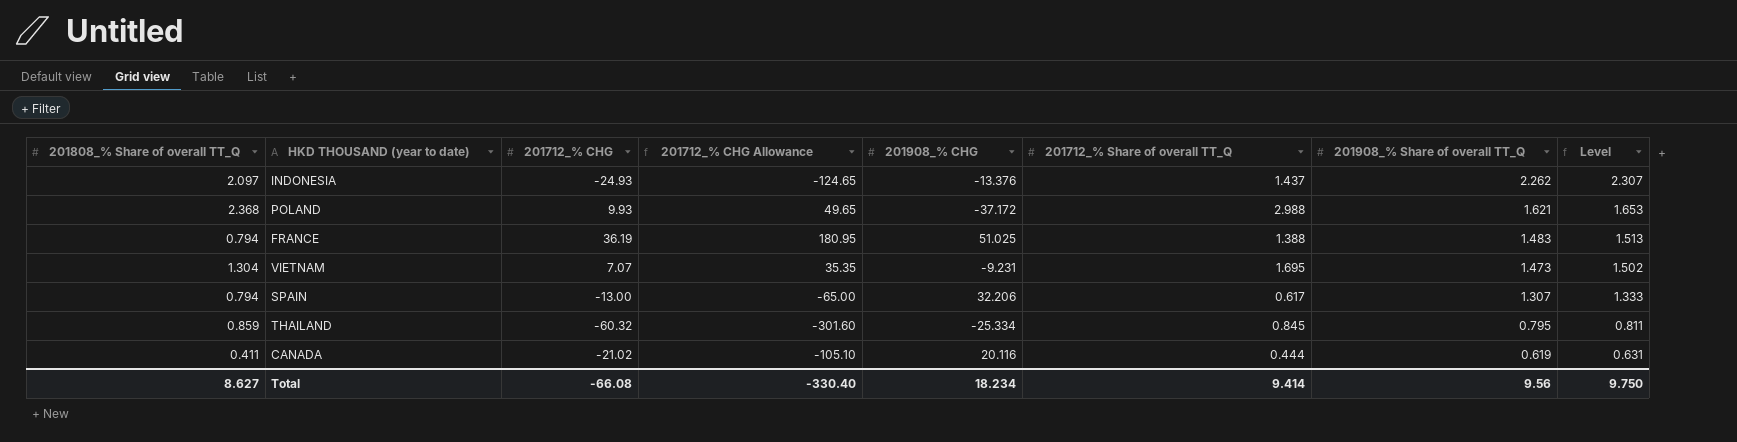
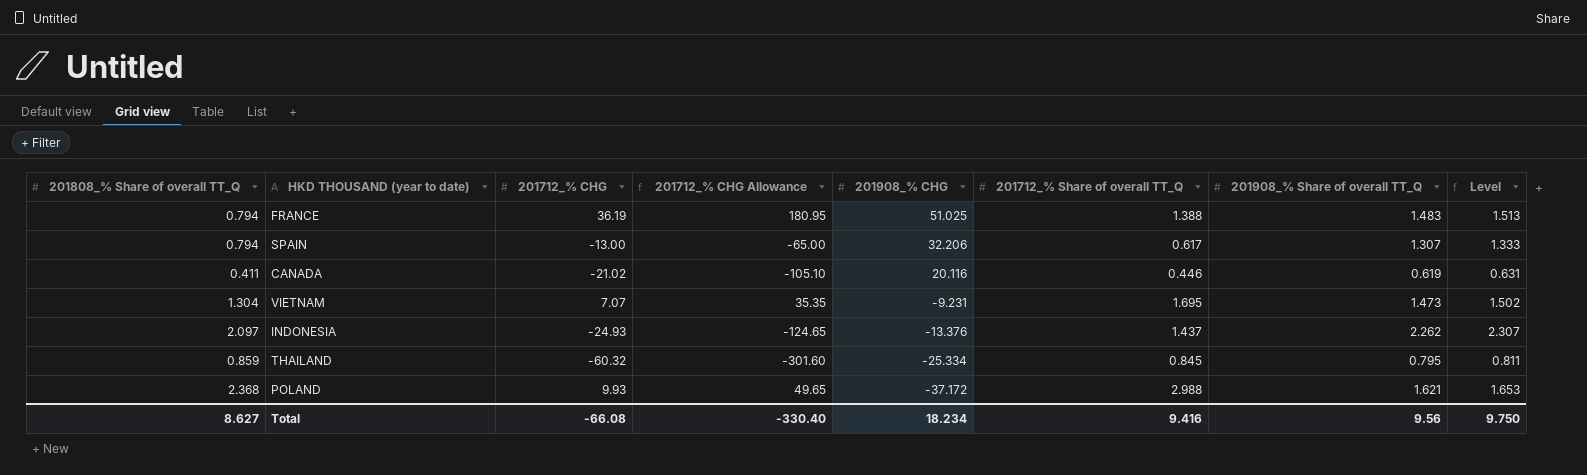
row order: 201908_% Share of overall TT_Q descending -> 201908_% CHG descending
CANADA | 201712_% Share of overall TT_Q: 0.444 -> 0.446
Total | 201712_% Share of overall TT_Q: 9.414 -> 9.416

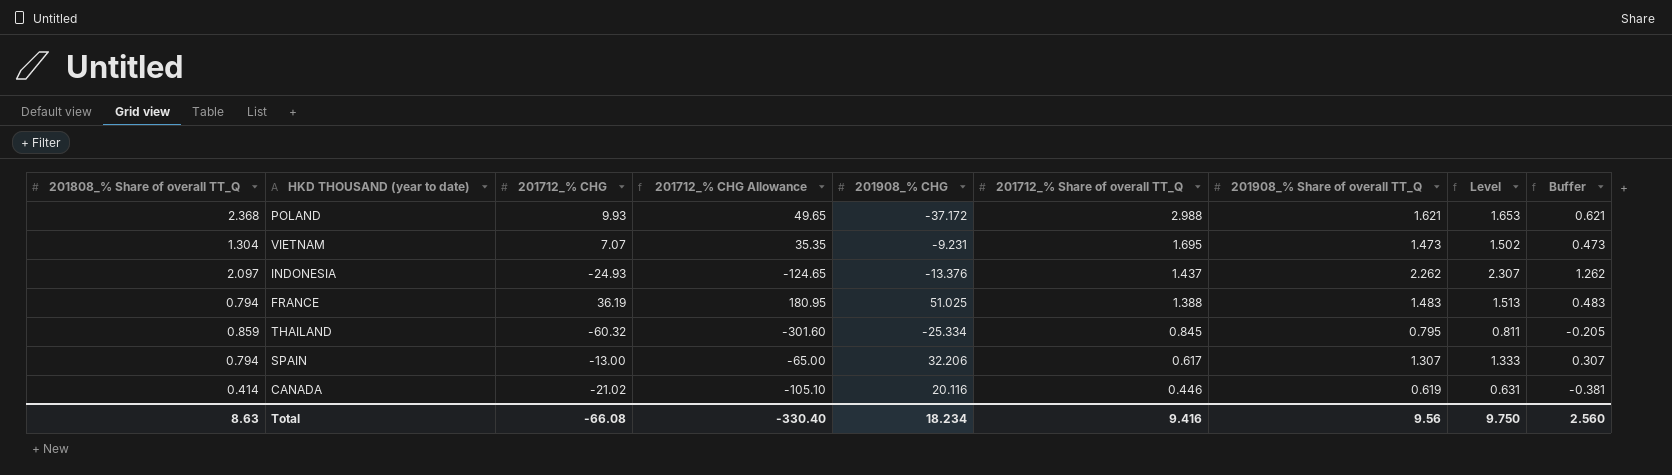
row order: 201908_% CHG descending -> 201712_% Share of overall TT_Q descending
column Buffer | formula: none -> [201908_% Share of overall TT_Q] - 1
CANADA | 201808_% Share of overall TT_Q: 0.411 -> 0.414
Total | 201808_% Share of overall TT_Q: 8.627 -> 8.63

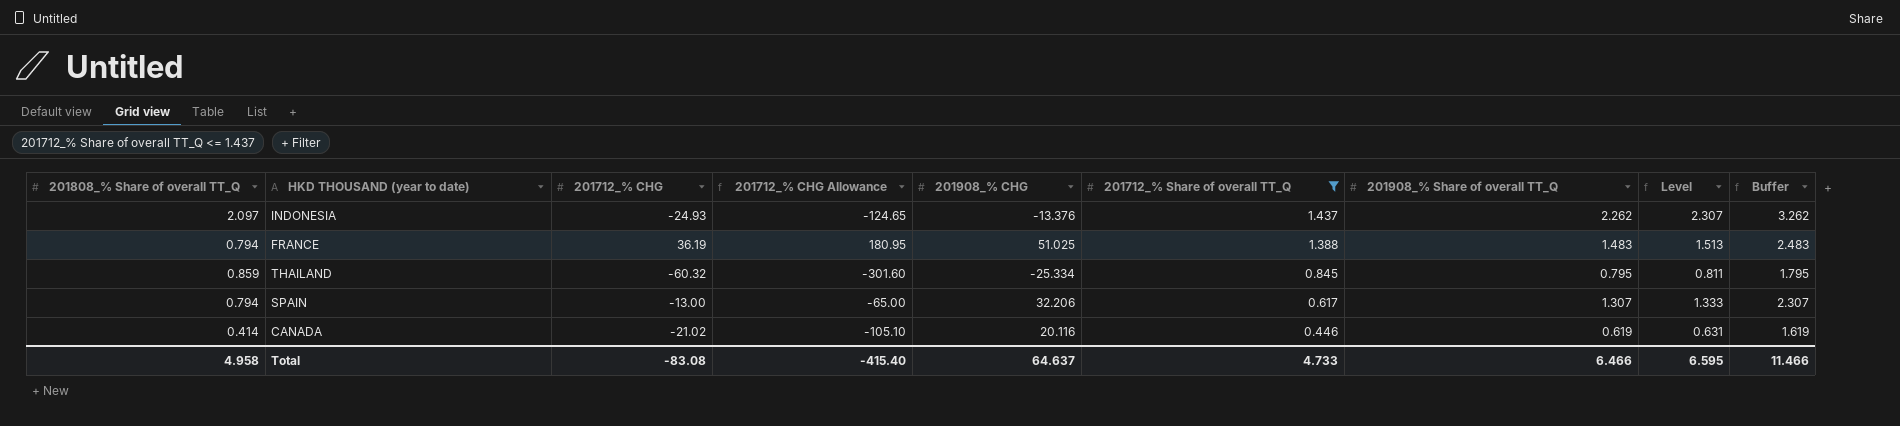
filter: none -> 201712_% Share of overall TT_Q <= 1.437
column Buffer | formula: [201908_% Share of overall TT_Q] - 1 -> [201908_% Share of overall TT_Q] + 1
Total | 201808_% Share of overall TT_Q: 8.63 -> 4.958
Total | 201712_% CHG: -66.08 -> -83.08
Total | 201712_% CHG Allowance: -330.40 -> -415.40
Total | 201908_% CHG: 18.234 -> 64.637
Total | 201712_% Share of overall TT_Q: 9.416 -> 4.733
Total | 201908_% Share of overall TT_Q: 9.56 -> 6.466
Total | Level: 9.750 -> 6.595
Total | Buffer: 2.560 -> 11.466

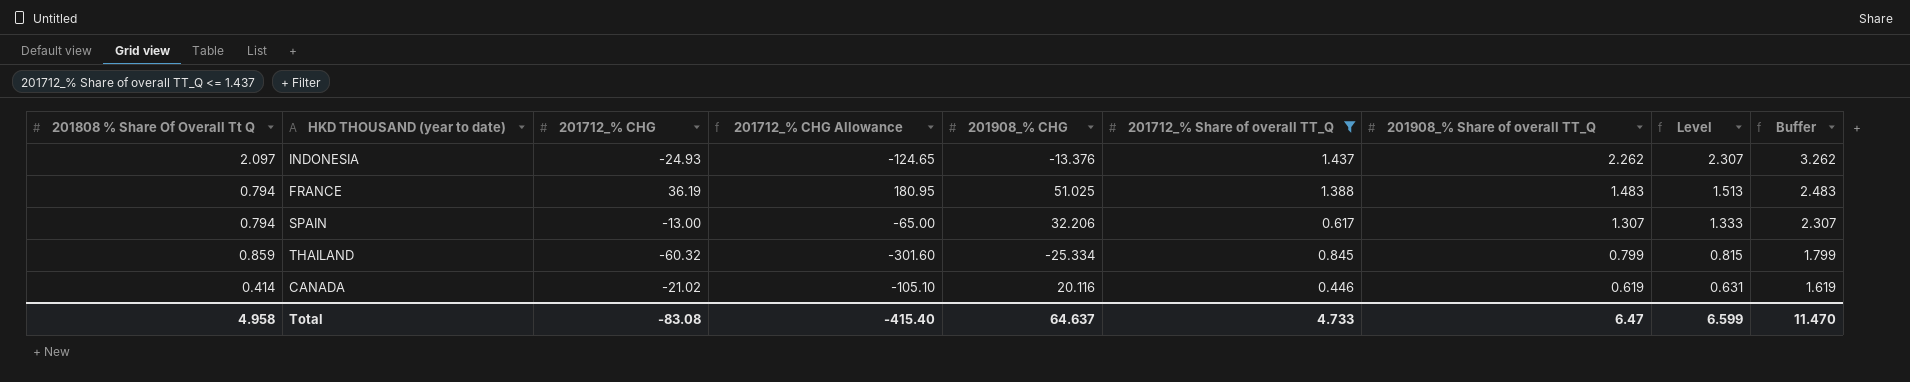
row order: 201712_% Share of overall TT_Q descending -> 201908_% Share of overall TT_Q descending
column name: 201808_% Share of overall TT_Q -> 201808 % Share Of Overall Tt Q
THAILAND | 201908_% Share of overall TT_Q: 0.795 -> 0.799
THAILAND | Level: 0.811 -> 0.815
THAILAND | Buffer: 1.795 -> 1.799
Total | 201908_% Share of overall TT_Q: 6.466 -> 6.47
Total | Level: 6.595 -> 6.599
Total | Buffer: 11.466 -> 11.470

